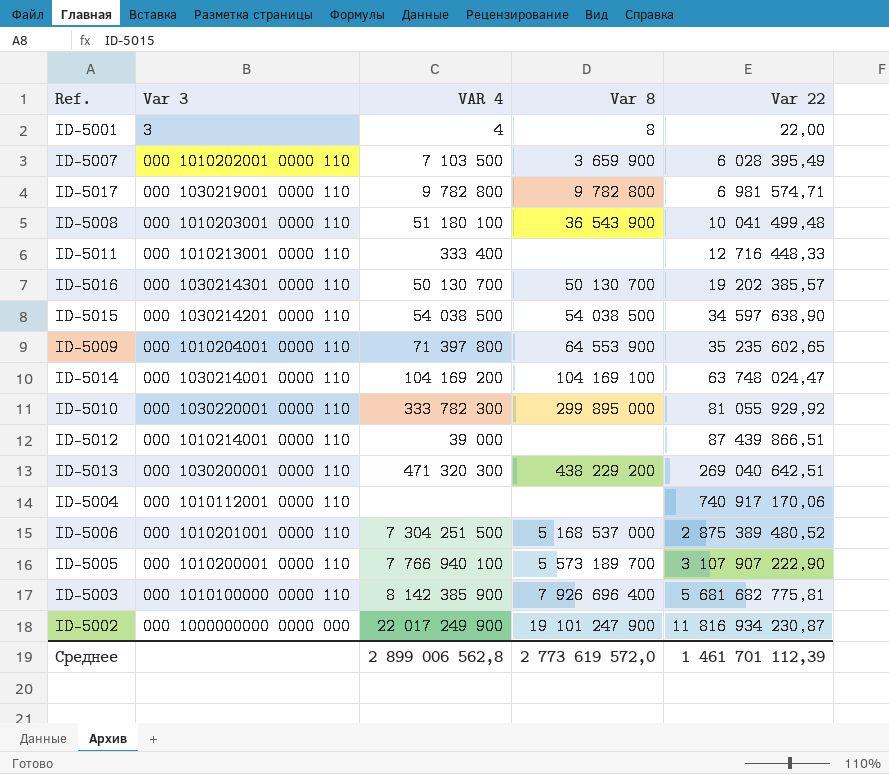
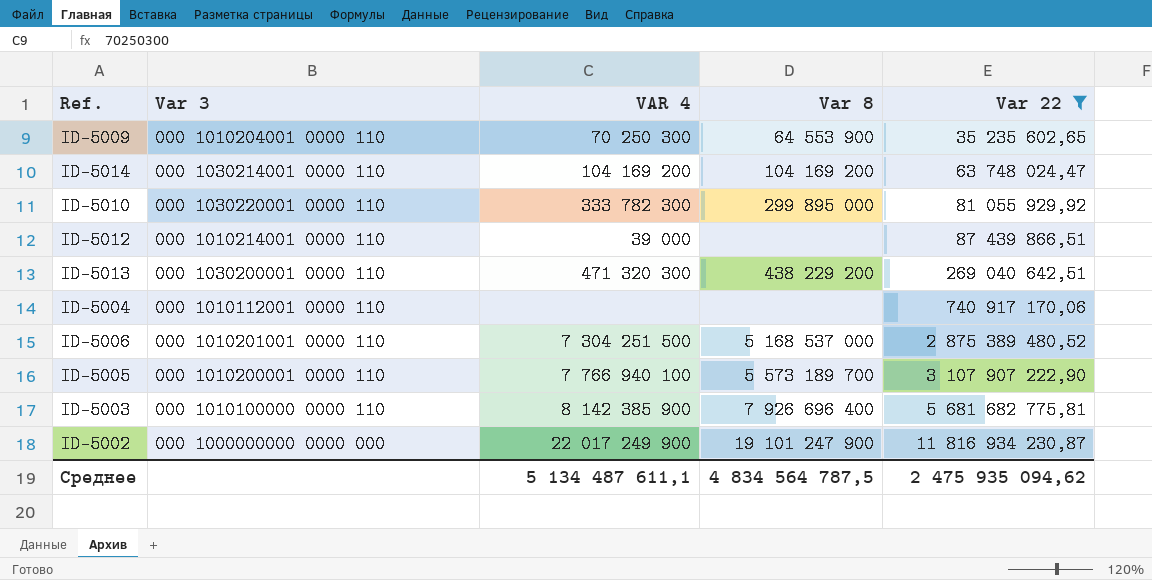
filter: none -> Var 22 >= 35 235 602,65
ID-5009 | VAR 4: 71 397 800 -> 70 250 300
ID-5014 | Var 8: 104 169 100 -> 104 169 200
Среднее | VAR 4: 2 899 006 562,8 -> 5 134 487 611,1
Среднее | Var 8: 2 773 619 572,0 -> 4 834 564 787,5
Среднее | Var 22: 1 461 701 112,39 -> 2 475 935 094,62

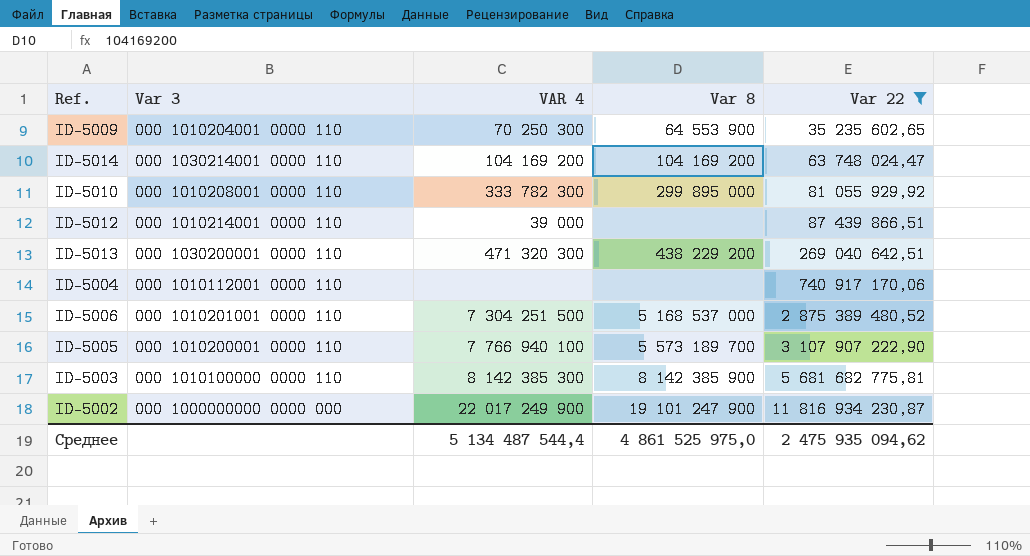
ID-5010 | Var 3: 000 1030220001 0000 110 -> 000 1010208001 0000 110
ID-5003 | VAR 4: 8 142 385 900 -> 8 142 385 300
ID-5003 | Var 8: 7 926 696 400 -> 8 142 385 900
Среднее | VAR 4: 5 134 487 611,1 -> 5 134 487 544,4
Среднее | Var 8: 4 834 564 787,5 -> 4 861 525 975,0

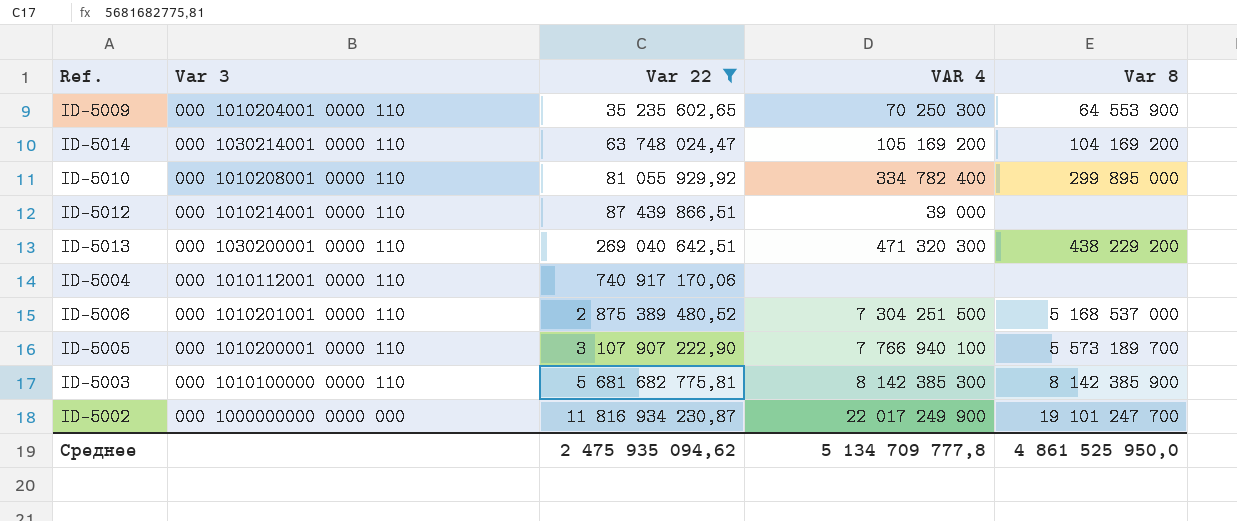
column Var 22 | position: 5 -> 3
ID-5014 | VAR 4: 104 169 200 -> 105 169 200
ID-5010 | VAR 4: 333 782 300 -> 334 782 400
ID-5002 | Var 8: 19 101 247 900 -> 19 101 247 700
Среднее | VAR 4: 5 134 487 544,4 -> 5 134 709 777,8
Среднее | Var 8: 4 861 525 975,0 -> 4 861 525 950,0

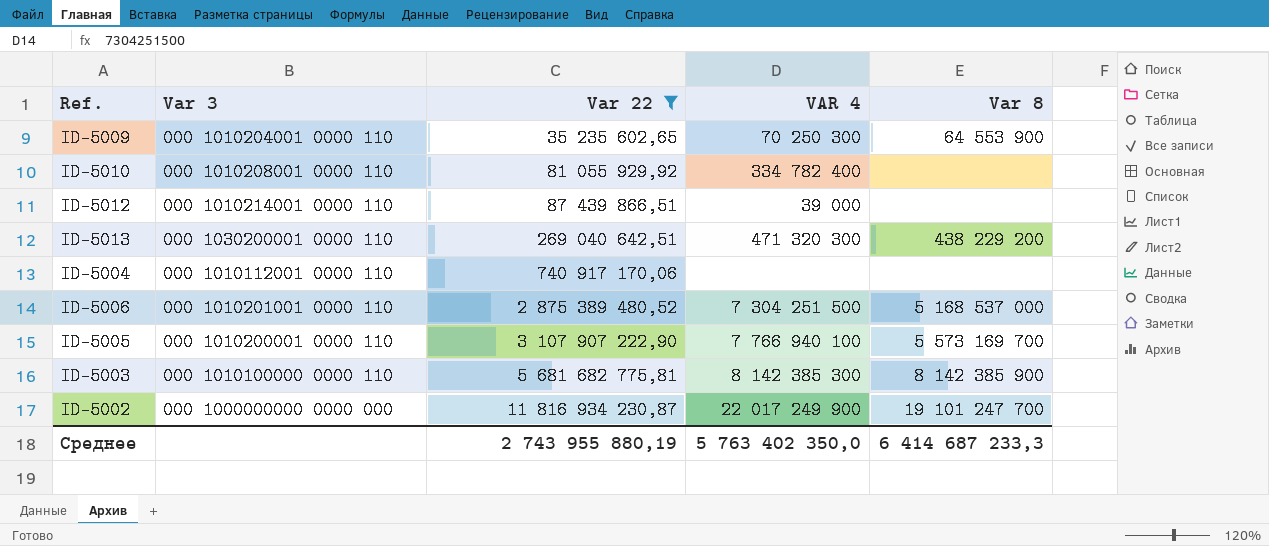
row ID-5014: 000 1030214001 0000 110 | 63 748 024,47 | 105 169 200 | 104 169 200 -> none
ID-5010 | Var 8: 299 895 000 -> none
ID-5005 | Var 8: 5 573 189 700 -> 5 573 169 700
Среднее | Var 22: 2 475 935 094,62 -> 2 743 955 880,19
Среднее | VAR 4: 5 134 709 777,8 -> 5 763 402 350,0
Среднее | Var 8: 4 861 525 950,0 -> 6 414 687 233,3

